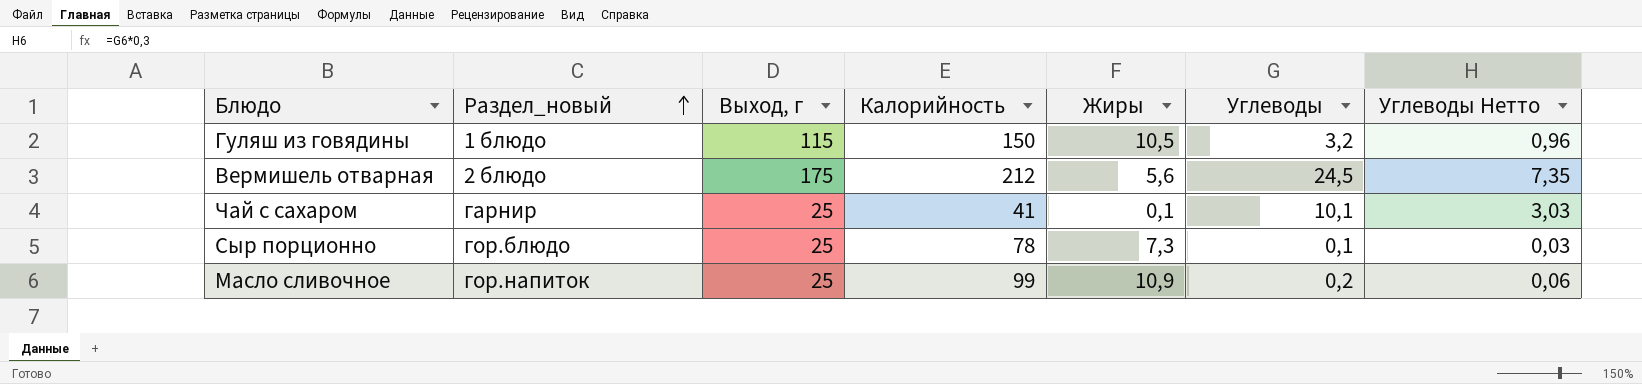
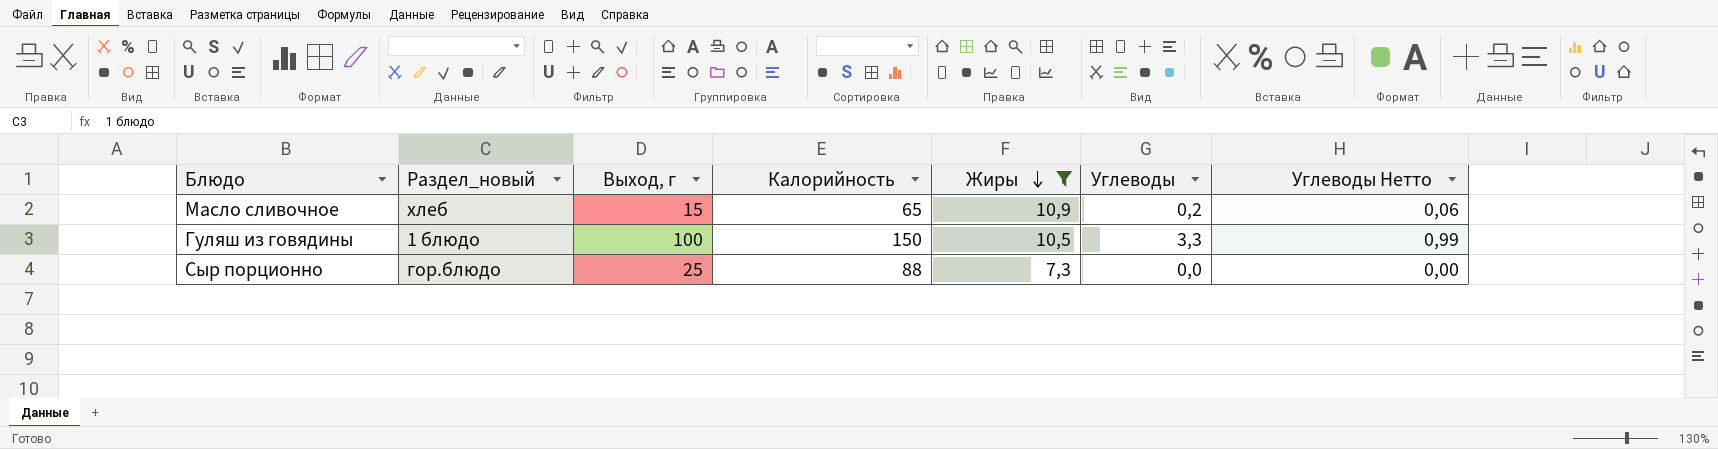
filter: none -> Жиры >= 7,3
row order: Раздел_новый ascending -> Жиры descending
Масло сливочное | Раздел_новый: гор.напиток -> хлеб
Масло сливочное | Выход, г: 25 -> 15
Масло сливочное | Калорийность: 99 -> 65
Гуляш из говядины | Выход, г: 115 -> 100
Гуляш из говядины | Углеводы: 3,2 -> 3,3
Гуляш из говядины | Углеводы Нетто: 0,96 -> 0,99
Сыр порционно | Калорийность: 78 -> 88
Сыр порционно | Углеводы: 0,1 -> 0,0
Сыр порционно | Углеводы Нетто: 0,03 -> 0,00

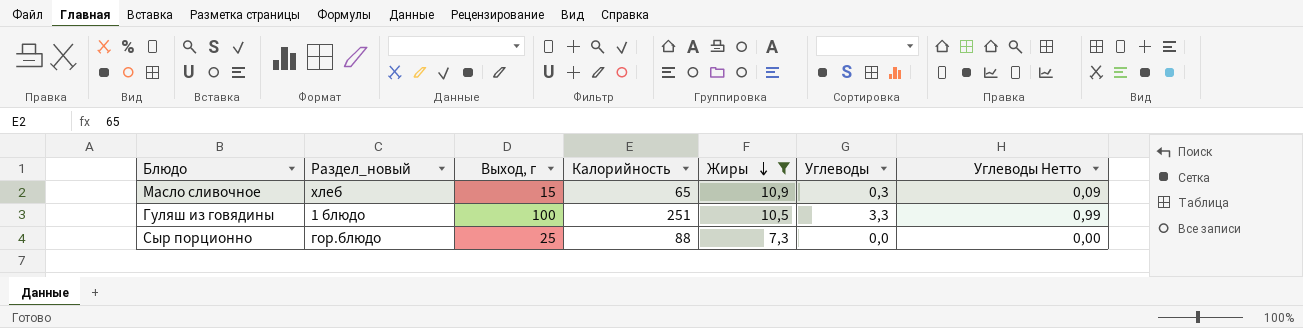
Масло сливочное | Углеводы: 0,2 -> 0,3
Масло сливочное | Углеводы Нетто: 0,06 -> 0,09
Гуляш из говядины | Калорийность: 150 -> 251

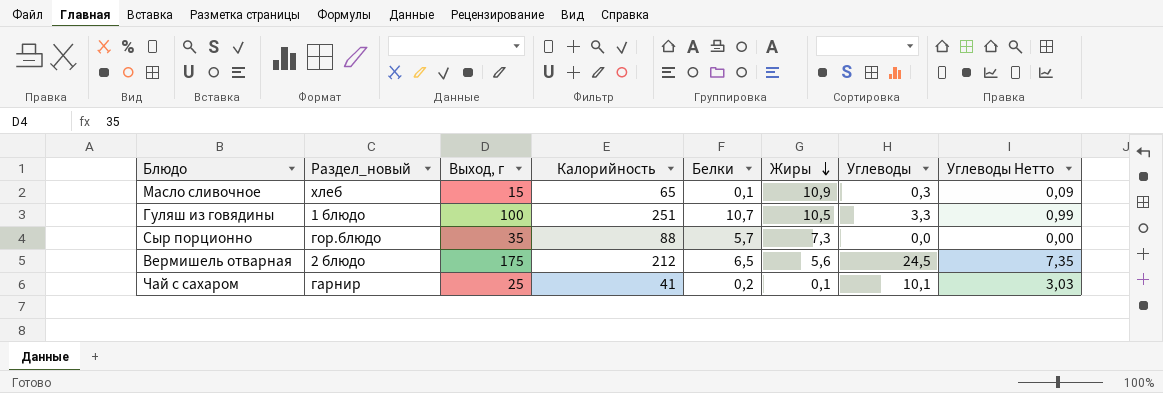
filter: Жиры >= 7,3 -> none
column Белки | position: none -> 5
Сыр порционно | Выход, г: 25 -> 35

